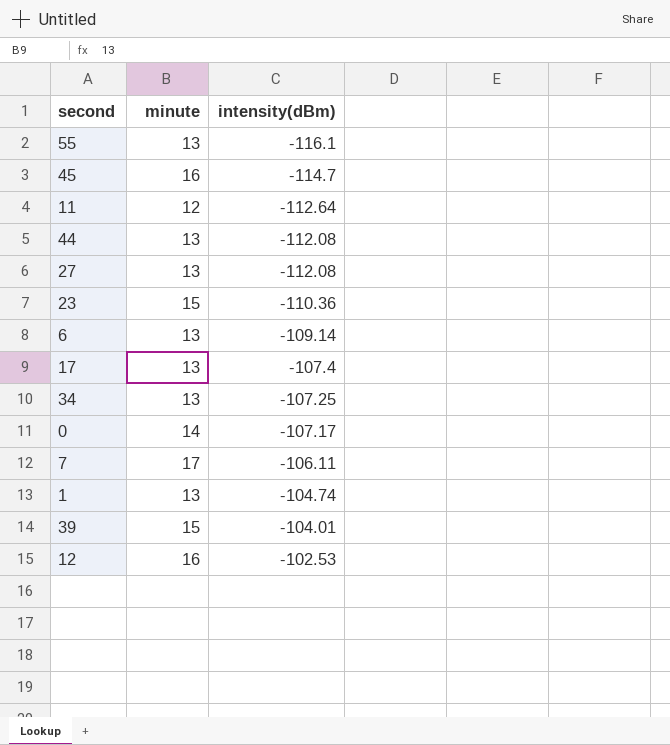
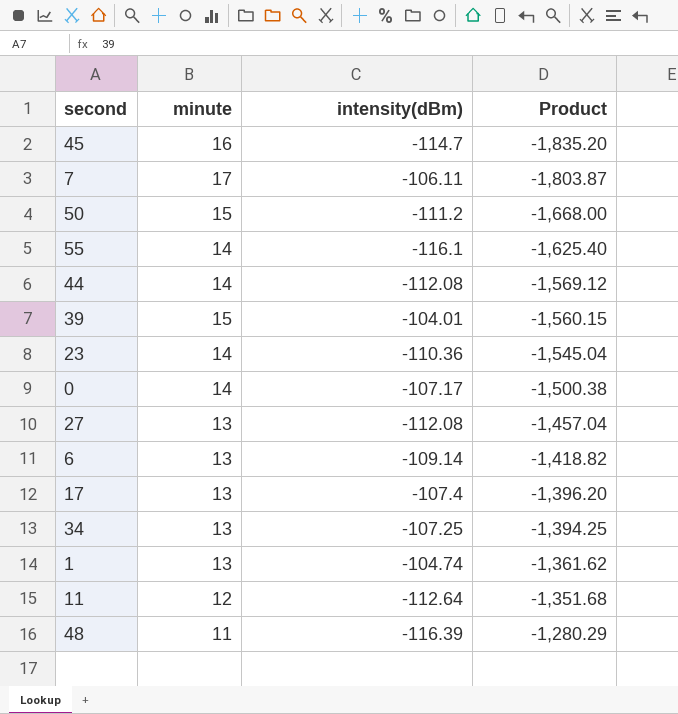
row order: intensity(dBm) ascending -> Product ascending
column Product | formula: none -> [minute] * [intensity(dBm)]
row 12: 16 | -102.53 -> none
row 50: none -> 15 | -111.2 | -1,668.00
55 | minute: 13 -> 14
44 | minute: 13 -> 14
23 | minute: 15 -> 14
row 48: none -> 11 | -116.39 | -1,280.29

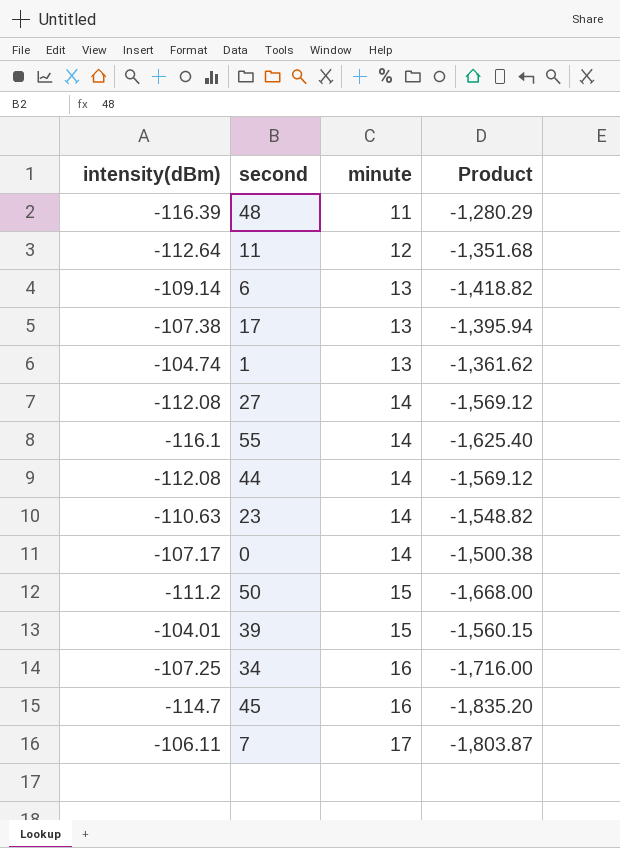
row order: Product ascending -> minute ascending
column intensity(dBm) | position: 3 -> 1
17 | intensity(dBm): -107.4 -> -107.38
17 | Product: -1,396.20 -> -1,395.94
27 | minute: 13 -> 14
27 | Product: -1,457.04 -> -1,569.12
23 | intensity(dBm): -110.36 -> -110.63
23 | Product: -1,545.04 -> -1,548.82
34 | minute: 13 -> 16
34 | Product: -1,394.25 -> -1,716.00

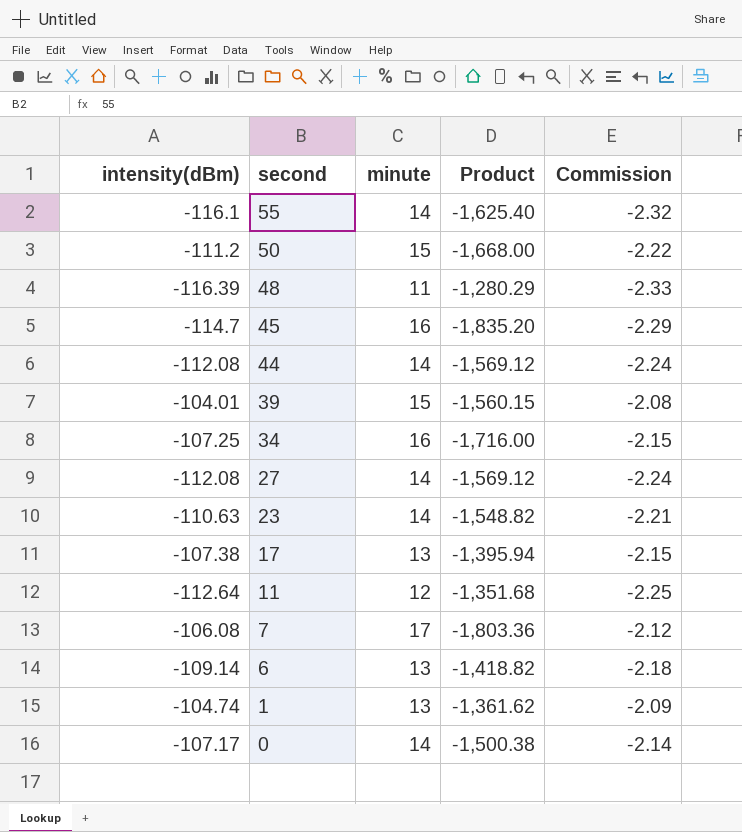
row order: minute ascending -> second descending
column Commission | formula: none -> [intensity(dBm)] * 0.02
7 | intensity(dBm): -106.11 -> -106.08
7 | Product: -1,803.87 -> -1,803.36

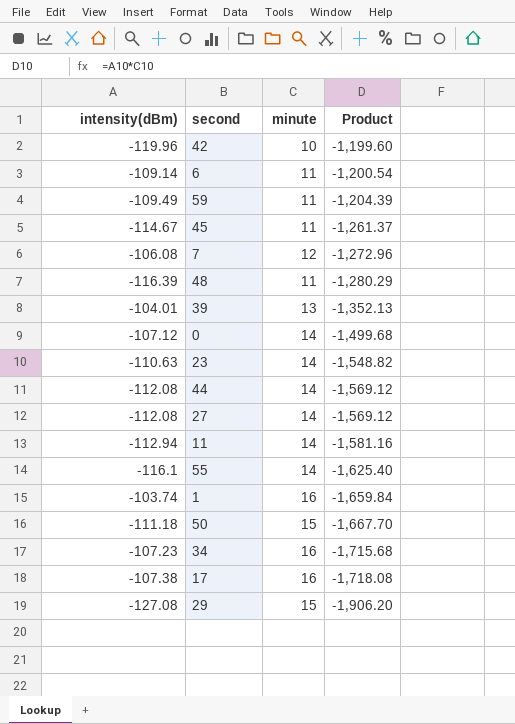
row order: second descending -> Product descending
column Commission | formula: [intensity(dBm)] * 0.02 -> none
row 42: none -> -119.96 | 10 | -1,199.60
6 | minute: 13 -> 11
6 | Product: -1,418.82 -> -1,200.54
row 59: none -> -109.49 | 11 | -1,204.39
45 | intensity(dBm): -114.7 -> -114.67
45 | minute: 16 -> 11
45 | Product: -1,835.20 -> -1,261.37
7 | minute: 17 -> 12
7 | Product: -1,803.36 -> -1,272.96
39 | minute: 15 -> 13
39 | Product: -1,560.15 -> -1,352.13
0 | intensity(dBm): -107.17 -> -107.12
0 | Product: -1,500.38 -> -1,499.68
11 | intensity(dBm): -112.64 -> -112.94
11 | minute: 12 -> 14
11 | Product: -1,351.68 -> -1,581.16
1 | intensity(dBm): -104.74 -> -103.74
1 | minute: 13 -> 16
1 | Product: -1,361.62 -> -1,659.84
50 | intensity(dBm): -111.2 -> -111.18
50 | Product: -1,668.00 -> -1,667.70
34 | intensity(dBm): -107.25 -> -107.23
34 | Product: -1,716.00 -> -1,715.68
17 | minute: 13 -> 16
17 | Product: -1,395.94 -> -1,718.08
row 29: none -> -127.08 | 15 | -1,906.20

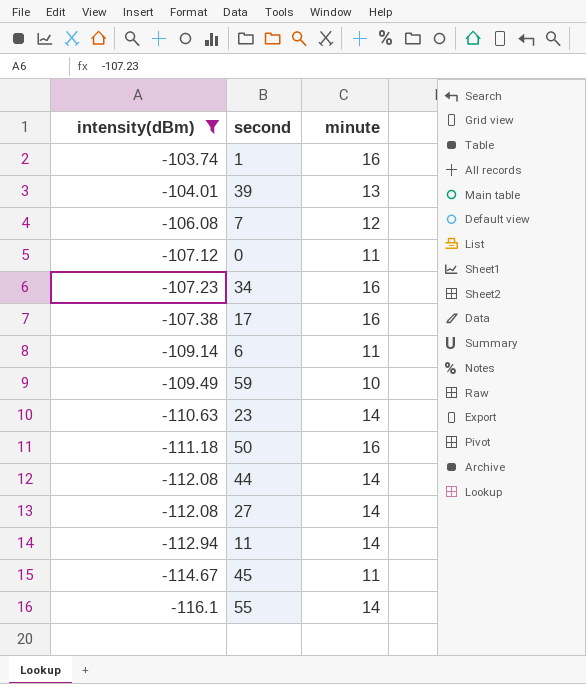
filter: none -> intensity(dBm) >= -116.1
row order: Product descending -> intensity(dBm) descending
column Product | formula: [intensity(dBm)] * [minute] -> none
0 | minute: 14 -> 11
59 | minute: 11 -> 10
50 | minute: 15 -> 16

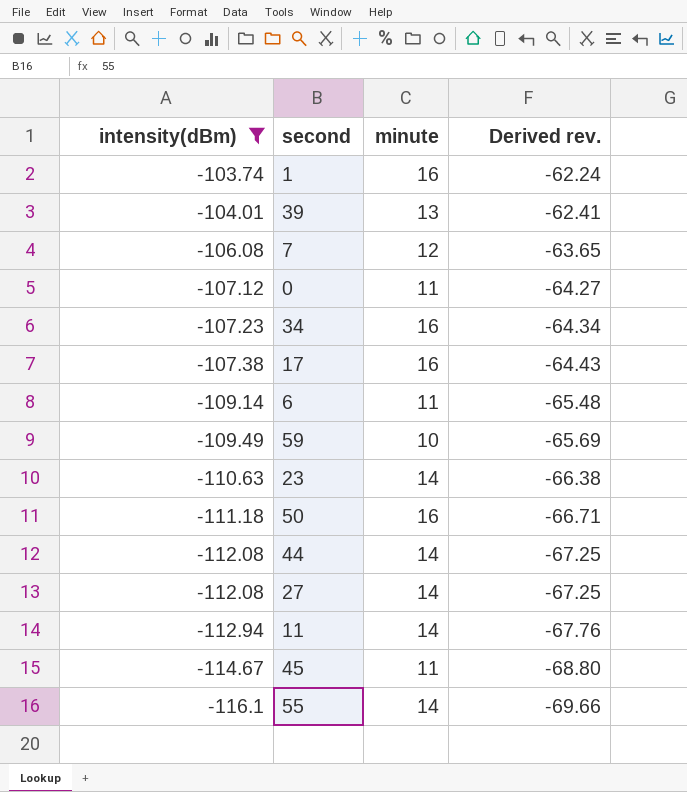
column Derived rev. | formula: none -> [intensity(dBm)] * 0.6

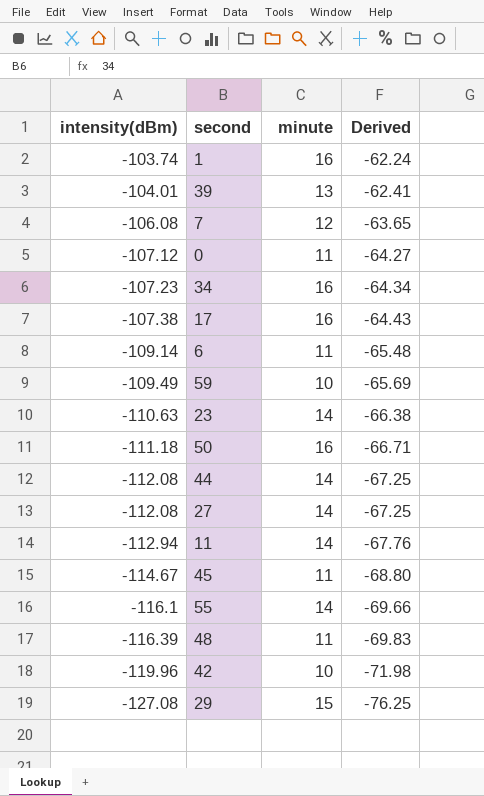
filter: intensity(dBm) >= -116.1 -> none
column name: Derived rev. -> Derived

